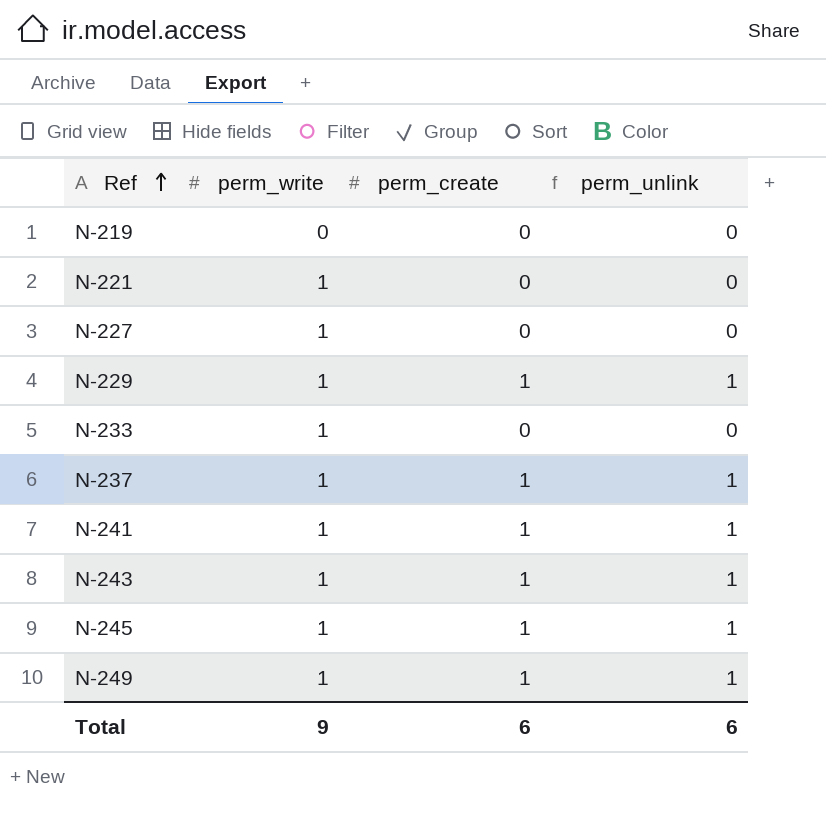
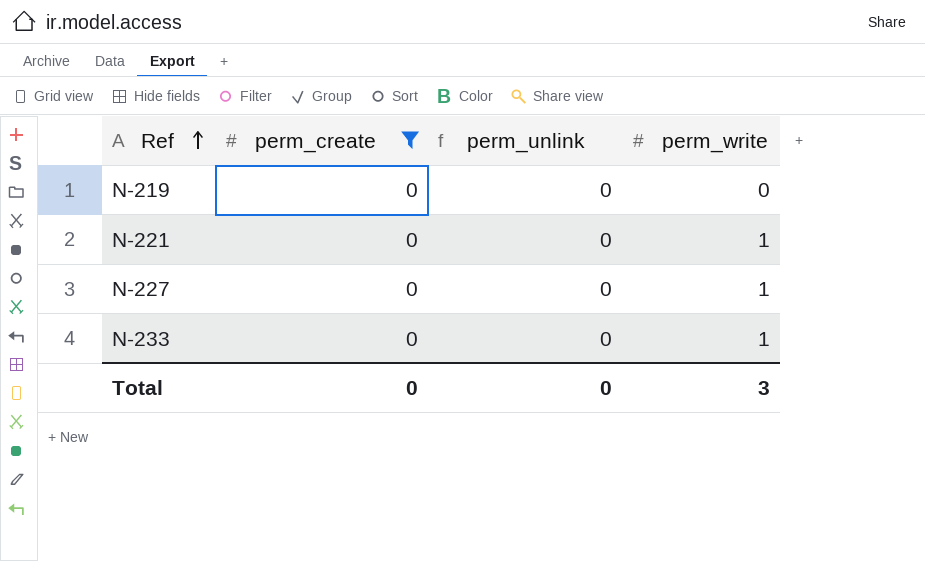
filter: none -> perm_create = 0
column perm_write | position: 2 -> 4
Total | perm_create: 6 -> 0
Total | perm_unlink: 6 -> 0
Total | perm_write: 9 -> 3

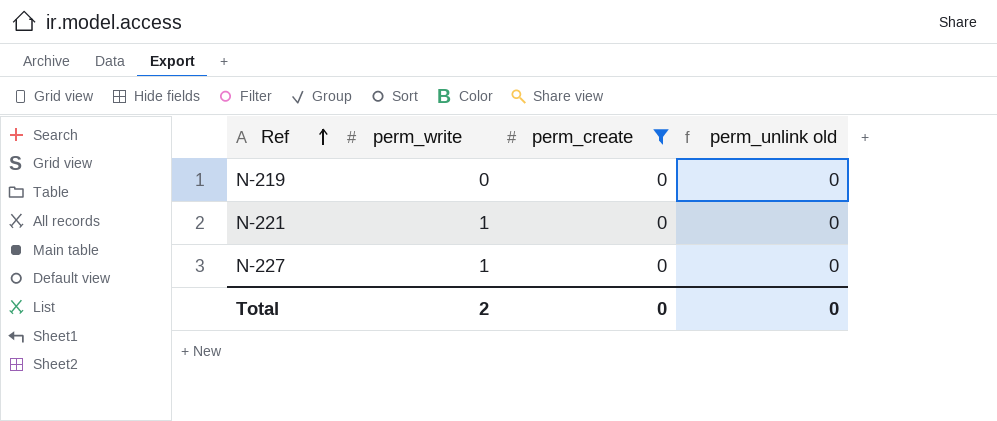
column perm_write | position: 4 -> 2
column name: perm_unlink -> perm_unlink old
row N-233: 0 | 0 | 1 -> none
Total | perm_write: 3 -> 2

